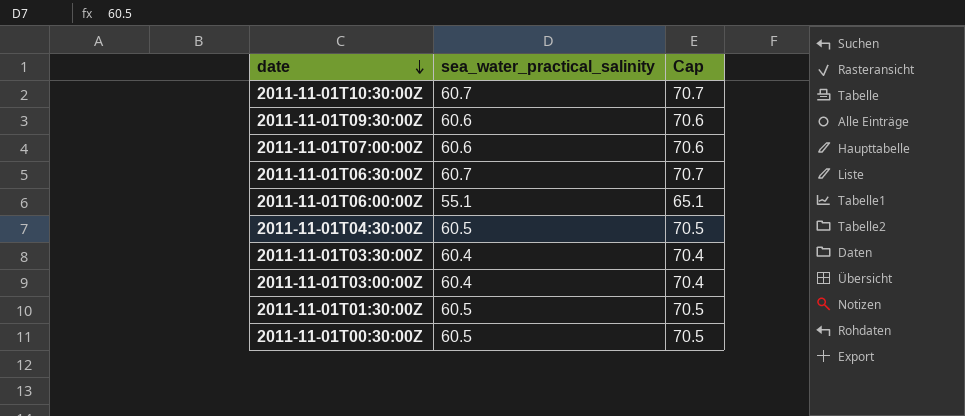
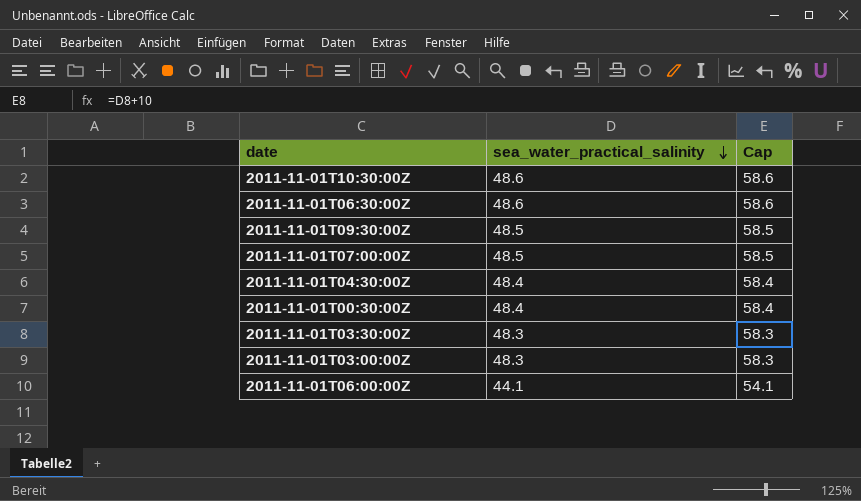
row order: date descending -> sea_water_practical_salinity descending
row 2011-11-01T01:30:00Z: 60.5 | 70.5 -> none
2011-11-01T10:30:00Z | sea_water_practical_salinity: 60.7 -> 48.6
2011-11-01T10:30:00Z | Cap: 70.7 -> 58.6
2011-11-01T06:30:00Z | sea_water_practical_salinity: 60.7 -> 48.6
2011-11-01T06:30:00Z | Cap: 70.7 -> 58.6
2011-11-01T09:30:00Z | sea_water_practical_salinity: 60.6 -> 48.5
2011-11-01T09:30:00Z | Cap: 70.6 -> 58.5
2011-11-01T07:00:00Z | sea_water_practical_salinity: 60.6 -> 48.5
2011-11-01T07:00:00Z | Cap: 70.6 -> 58.5
2011-11-01T04:30:00Z | sea_water_practical_salinity: 60.5 -> 48.4
2011-11-01T04:30:00Z | Cap: 70.5 -> 58.4
2011-11-01T00:30:00Z | sea_water_practical_salinity: 60.5 -> 48.4
2011-11-01T00:30:00Z | Cap: 70.5 -> 58.4
2011-11-01T03:30:00Z | sea_water_practical_salinity: 60.4 -> 48.3
2011-11-01T03:30:00Z | Cap: 70.4 -> 58.3
2011-11-01T03:00:00Z | sea_water_practical_salinity: 60.4 -> 48.3
2011-11-01T03:00:00Z | Cap: 70.4 -> 58.3
2011-11-01T06:00:00Z | sea_water_practical_salinity: 55.1 -> 44.1
2011-11-01T06:00:00Z | Cap: 65.1 -> 54.1

